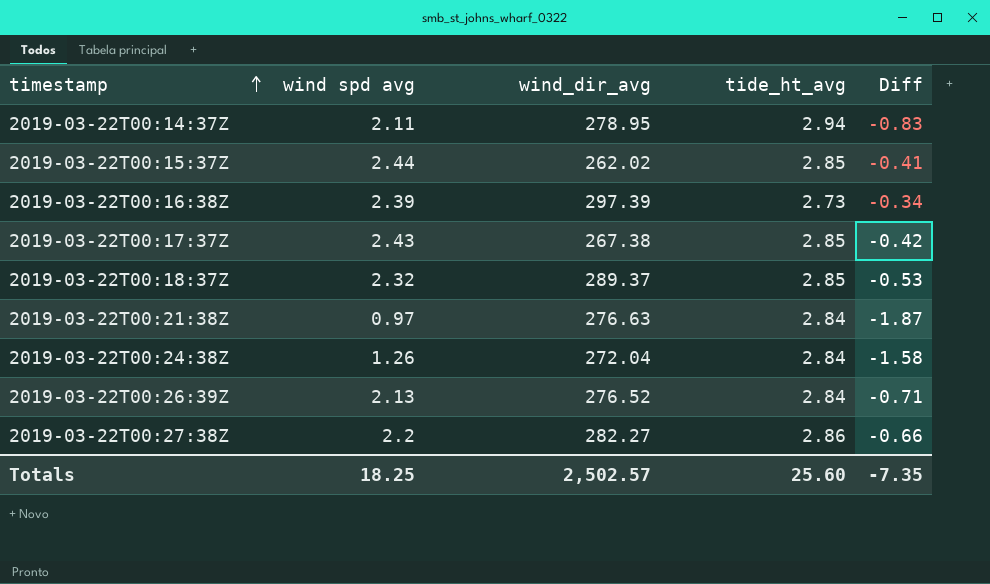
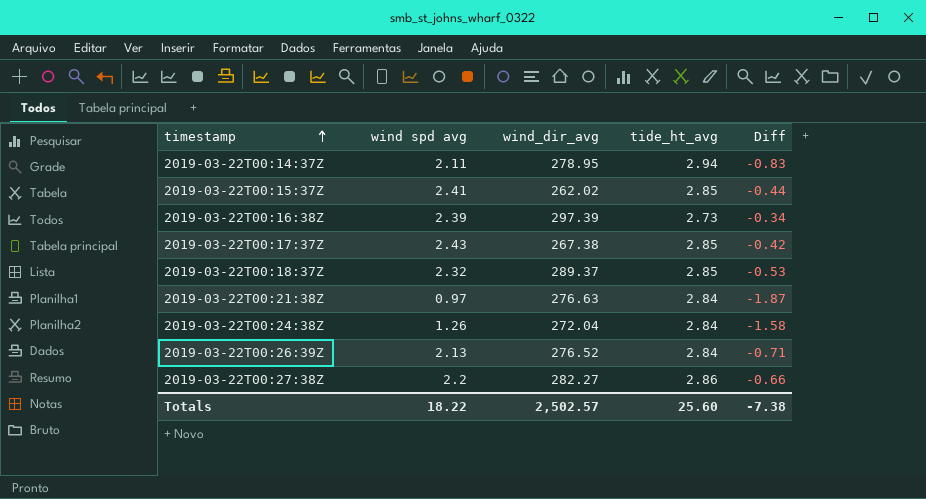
2019-03-22T00:15:37Z | wind spd avg: 2.44 -> 2.41
2019-03-22T00:15:37Z | Diff: -0.41 -> -0.44
Totals | wind spd avg: 18.25 -> 18.22
Totals | Diff: -7.35 -> -7.38

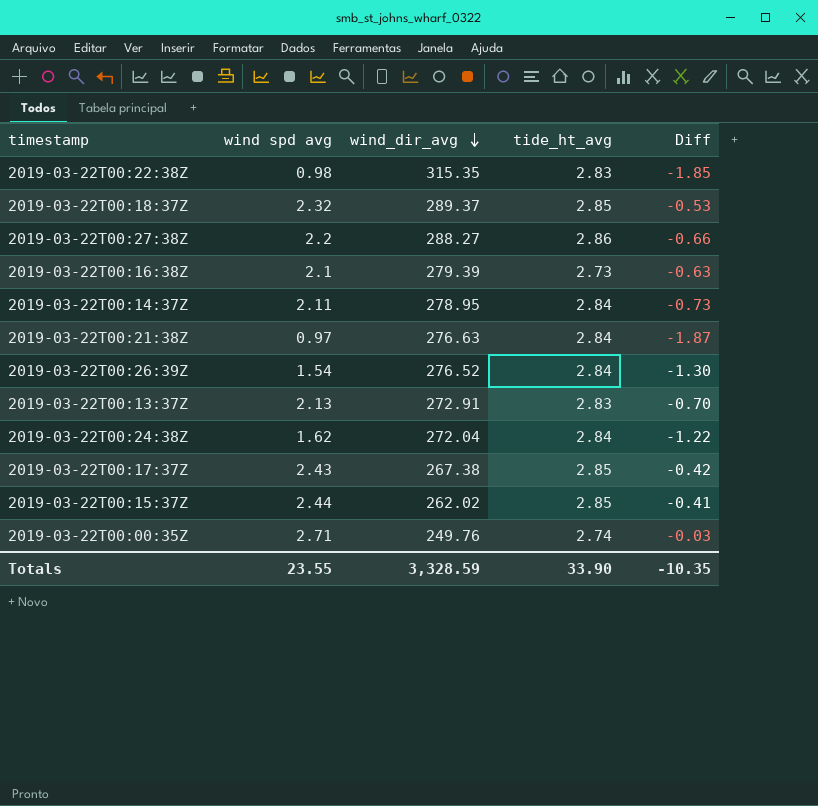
row order: timestamp ascending -> wind_dir_avg descending
row 2019-03-22T00:22:38Z: none -> 0.98 | 315.35 | 2.83 | -1.85
2019-03-22T00:27:38Z | wind_dir_avg: 282.27 -> 288.27
2019-03-22T00:16:38Z | wind spd avg: 2.39 -> 2.1
2019-03-22T00:16:38Z | wind_dir_avg: 297.39 -> 279.39
2019-03-22T00:16:38Z | Diff: -0.34 -> -0.63
2019-03-22T00:14:37Z | tide_ht_avg: 2.94 -> 2.84
2019-03-22T00:14:37Z | Diff: -0.83 -> -0.73
2019-03-22T00:26:39Z | wind spd avg: 2.13 -> 1.54
2019-03-22T00:26:39Z | Diff: -0.71 -> -1.30
row 2019-03-22T00:13:37Z: none -> 2.13 | 272.91 | 2.83 | -0.70
2019-03-22T00:24:38Z | wind spd avg: 1.26 -> 1.62
2019-03-22T00:24:38Z | Diff: -1.58 -> -1.22
2019-03-22T00:15:37Z | wind spd avg: 2.41 -> 2.44
2019-03-22T00:15:37Z | Diff: -0.44 -> -0.41
row 2019-03-22T00:00:35Z: none -> 2.71 | 249.76 | 2.74 | -0.03
Totals | wind spd avg: 18.22 -> 23.55
Totals | wind_dir_avg: 2,502.57 -> 3,328.59
Totals | tide_ht_avg: 25.60 -> 33.90
Totals | Diff: -7.38 -> -10.35

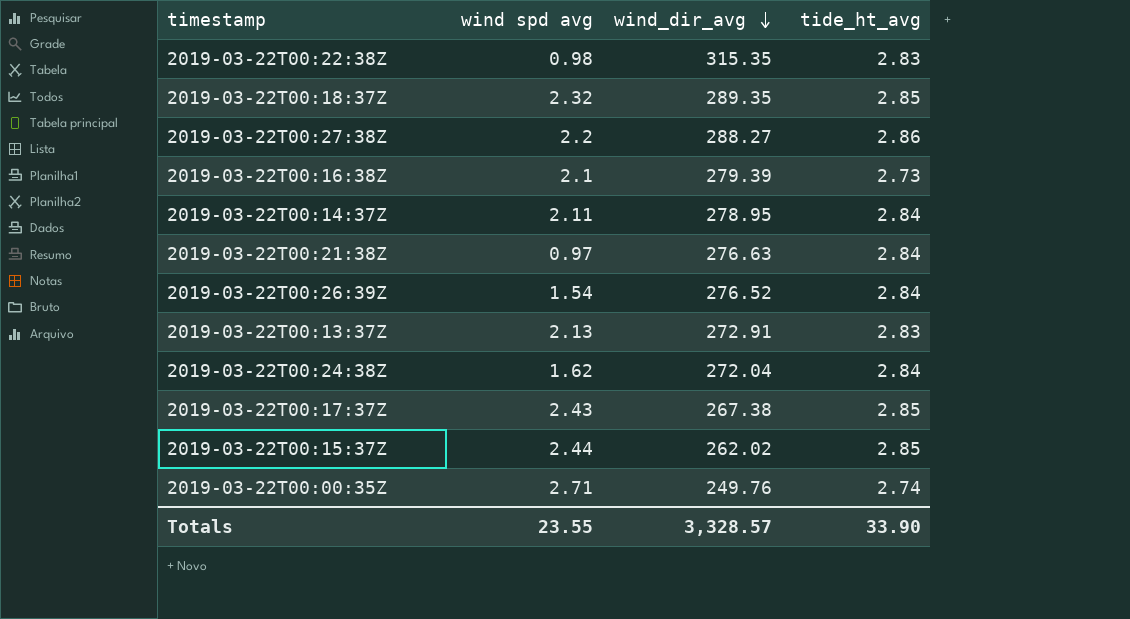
column Diff | formula: [wind spd avg] - [tide_ht_avg] -> none
2019-03-22T00:18:37Z | wind_dir_avg: 289.37 -> 289.35
Totals | wind_dir_avg: 3,328.59 -> 3,328.57

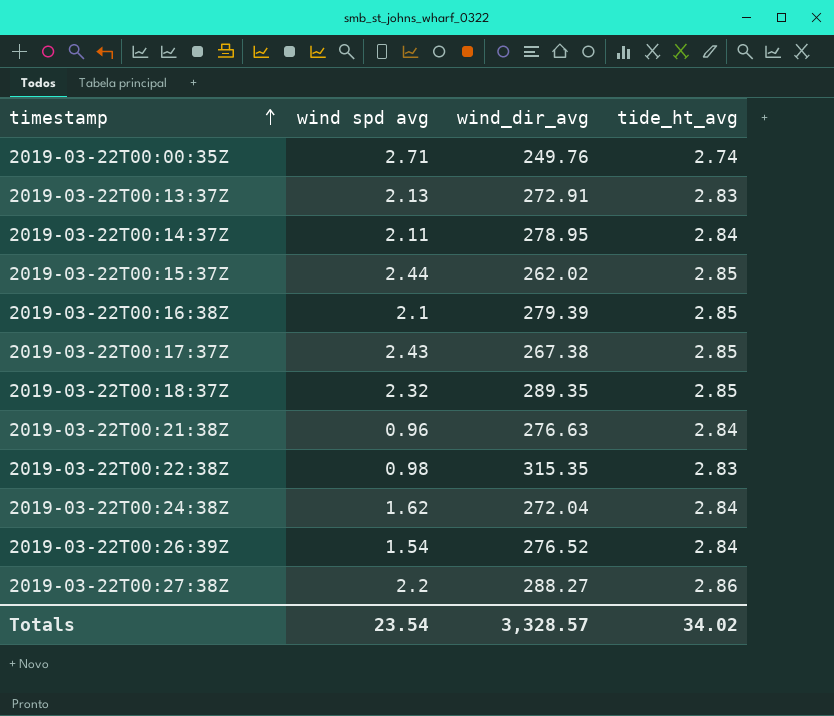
row order: wind_dir_avg descending -> timestamp ascending
2019-03-22T00:16:38Z | tide_ht_avg: 2.73 -> 2.85
2019-03-22T00:21:38Z | wind spd avg: 0.97 -> 0.96
Totals | wind spd avg: 23.55 -> 23.54
Totals | tide_ht_avg: 33.90 -> 34.02

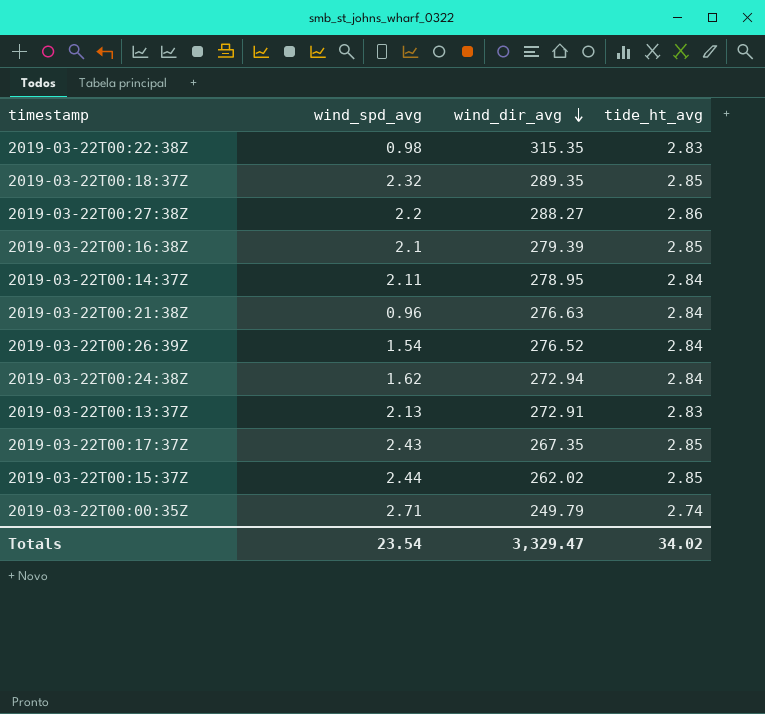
row order: timestamp ascending -> wind_dir_avg descending
column name: wind spd avg -> wind_spd_avg
2019-03-22T00:24:38Z | wind_dir_avg: 272.04 -> 272.94
2019-03-22T00:17:37Z | wind_dir_avg: 267.38 -> 267.35
2019-03-22T00:00:35Z | wind_dir_avg: 249.76 -> 249.79
Totals | wind_dir_avg: 3,328.57 -> 3,329.47

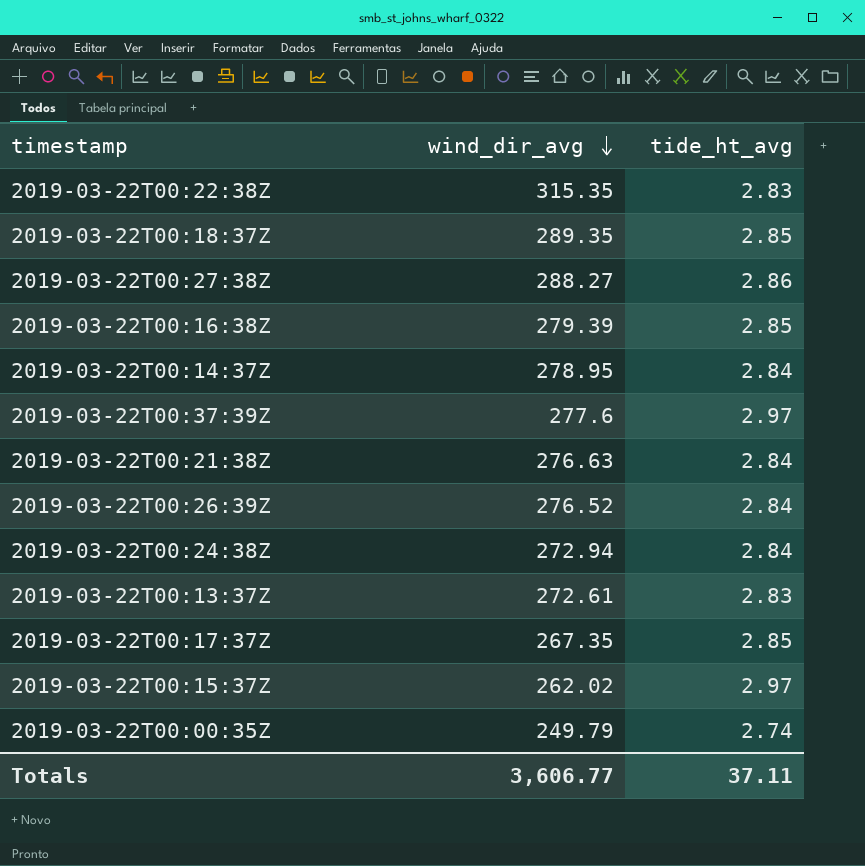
column wind_spd_avg | position: 2 -> none
row 2019-03-22T00:37:39Z: none -> 277.6 | 2.97
2019-03-22T00:13:37Z | wind_dir_avg: 272.91 -> 272.61
2019-03-22T00:15:37Z | tide_ht_avg: 2.85 -> 2.97
Totals | wind_dir_avg: 3,329.47 -> 3,606.77
Totals | tide_ht_avg: 34.02 -> 37.11

